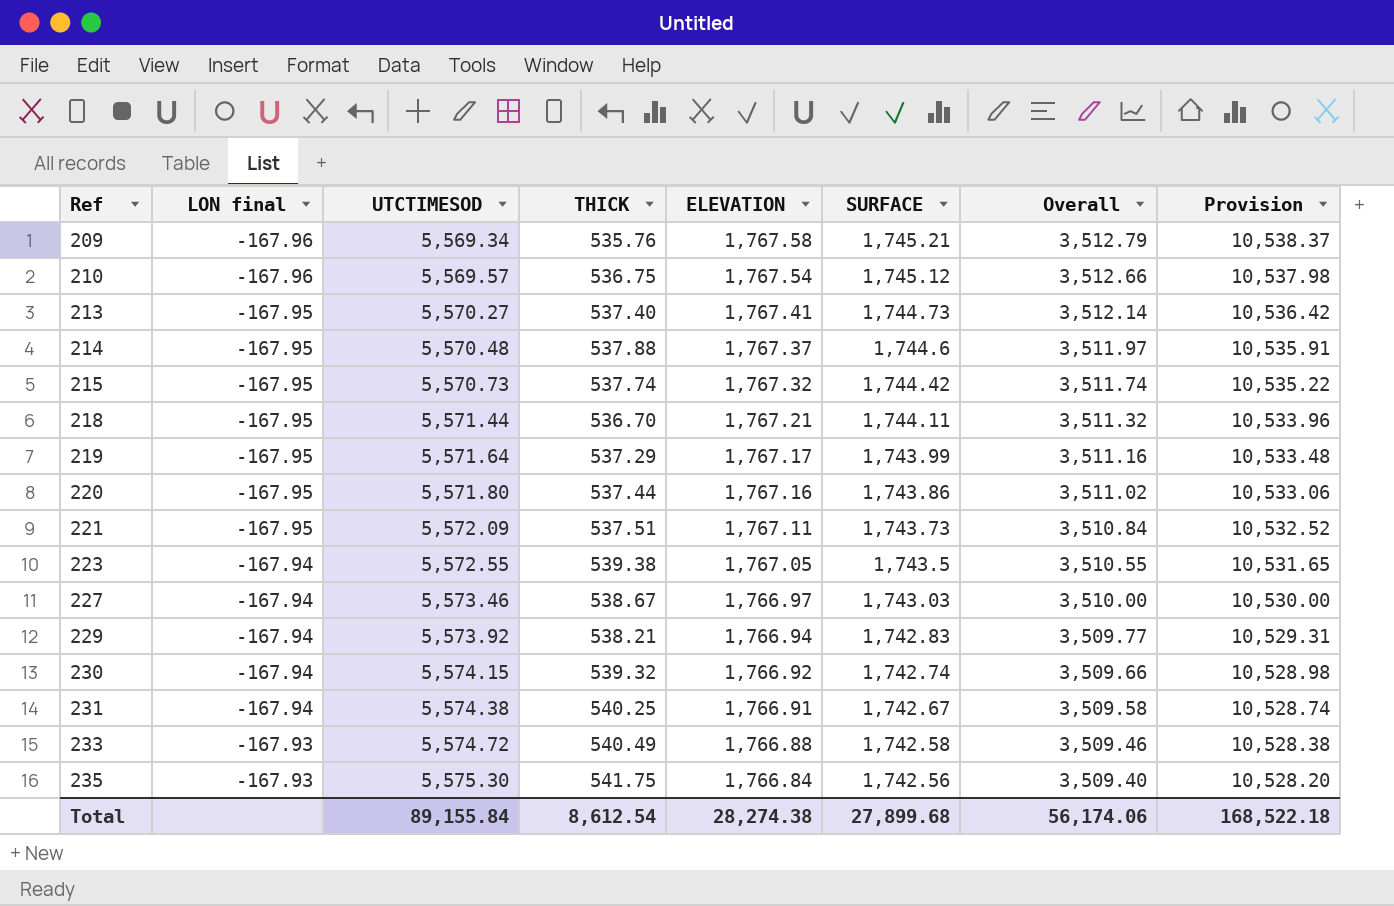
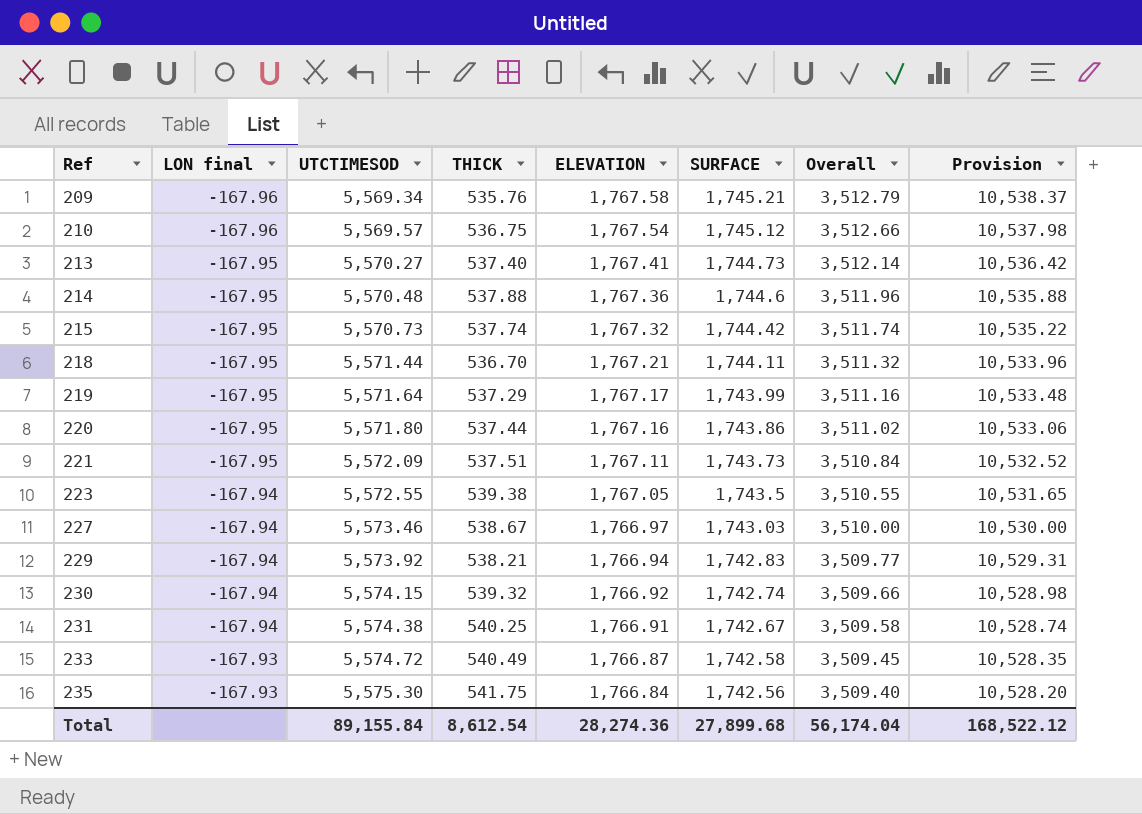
214 | ELEVATION: 1,767.37 -> 1,767.36
214 | Overall: 3,511.97 -> 3,511.96
214 | Provision: 10,535.91 -> 10,535.88
233 | ELEVATION: 1,766.88 -> 1,766.87
233 | Overall: 3,509.46 -> 3,509.45
233 | Provision: 10,528.38 -> 10,528.35
Total | ELEVATION: 28,274.38 -> 28,274.36
Total | Overall: 56,174.06 -> 56,174.04
Total | Provision: 168,522.18 -> 168,522.12

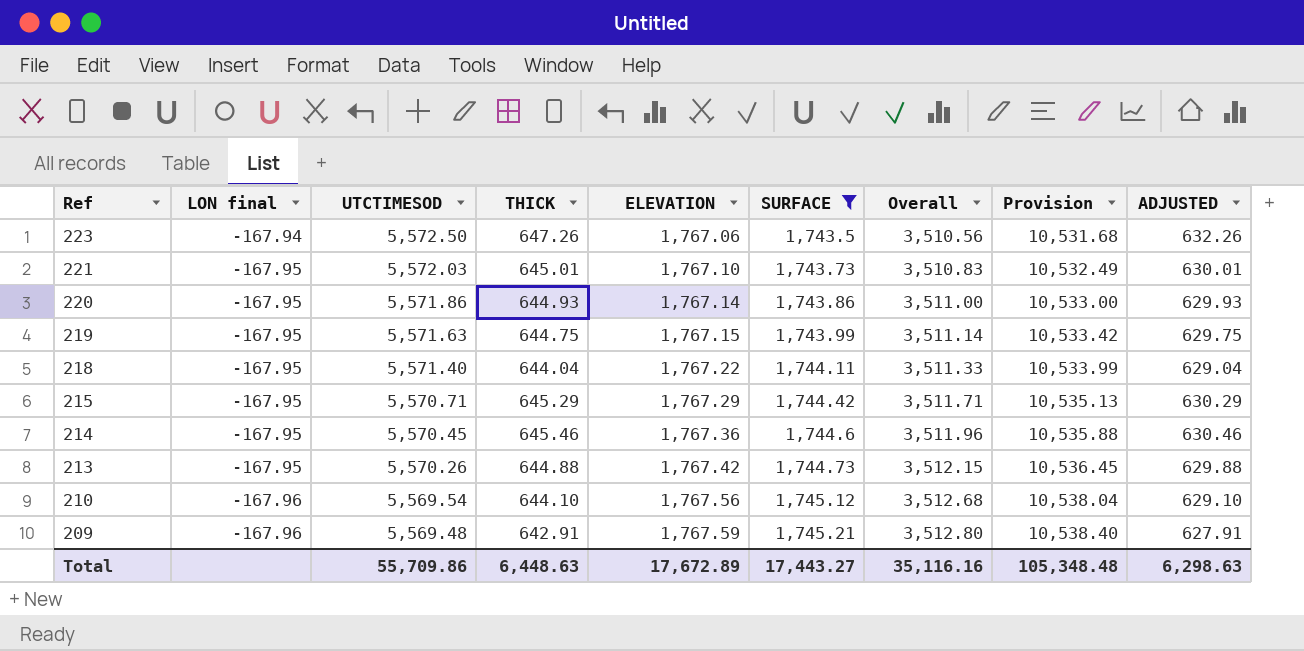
filter: none -> SURFACE >= 1,743.5
row order: Ref ascending -> Ref descending
column ADJUSTED | formula: none -> [THICK] - 15
223 | UTCTIMESOD: 5,572.55 -> 5,572.50
223 | THICK: 539.38 -> 647.26
223 | ELEVATION: 1,767.05 -> 1,767.06
223 | Overall: 3,510.55 -> 3,510.56
223 | Provision: 10,531.65 -> 10,531.68
221 | UTCTIMESOD: 5,572.09 -> 5,572.03
221 | THICK: 537.51 -> 645.01
221 | ELEVATION: 1,767.11 -> 1,767.10
221 | Overall: 3,510.84 -> 3,510.83
221 | Provision: 10,532.52 -> 10,532.49
220 | UTCTIMESOD: 5,571.80 -> 5,571.86
220 | THICK: 537.44 -> 644.93
220 | ELEVATION: 1,767.16 -> 1,767.14
220 | Overall: 3,511.02 -> 3,511.00
220 | Provision: 10,533.06 -> 10,533.00
219 | UTCTIMESOD: 5,571.64 -> 5,571.63
219 | THICK: 537.29 -> 644.75
219 | ELEVATION: 1,767.17 -> 1,767.15
219 | Overall: 3,511.16 -> 3,511.14
219 | Provision: 10,533.48 -> 10,533.42
218 | UTCTIMESOD: 5,571.44 -> 5,571.40
218 | THICK: 536.70 -> 644.04
218 | ELEVATION: 1,767.21 -> 1,767.22
218 | Overall: 3,511.32 -> 3,511.33
218 | Provision: 10,533.96 -> 10,533.99
215 | UTCTIMESOD: 5,570.73 -> 5,570.71
215 | THICK: 537.74 -> 645.29
215 | ELEVATION: 1,767.32 -> 1,767.29
215 | Overall: 3,511.74 -> 3,511.71
215 | Provision: 10,535.22 -> 10,535.13
214 | UTCTIMESOD: 5,570.48 -> 5,570.45
214 | THICK: 537.88 -> 645.46
213 | UTCTIMESOD: 5,570.27 -> 5,570.26
213 | THICK: 537.40 -> 644.88
213 | ELEVATION: 1,767.41 -> 1,767.42
213 | Overall: 3,512.14 -> 3,512.15
213 | Provision: 10,536.42 -> 10,536.45
210 | UTCTIMESOD: 5,569.57 -> 5,569.54
210 | THICK: 536.75 -> 644.10
210 | ELEVATION: 1,767.54 -> 1,767.56
210 | Overall: 3,512.66 -> 3,512.68
210 | Provision: 10,537.98 -> 10,538.04
209 | UTCTIMESOD: 5,569.34 -> 5,569.48
209 | THICK: 535.76 -> 642.91
209 | ELEVATION: 1,767.58 -> 1,767.59
209 | Overall: 3,512.79 -> 3,512.80
209 | Provision: 10,538.37 -> 10,538.40
Total | UTCTIMESOD: 89,155.84 -> 55,709.86
Total | THICK: 8,612.54 -> 6,448.63
Total | ELEVATION: 28,274.36 -> 17,672.89
Total | SURFACE: 27,899.68 -> 17,443.27
Total | Overall: 56,174.04 -> 35,116.16
Total | Provision: 168,522.12 -> 105,348.48

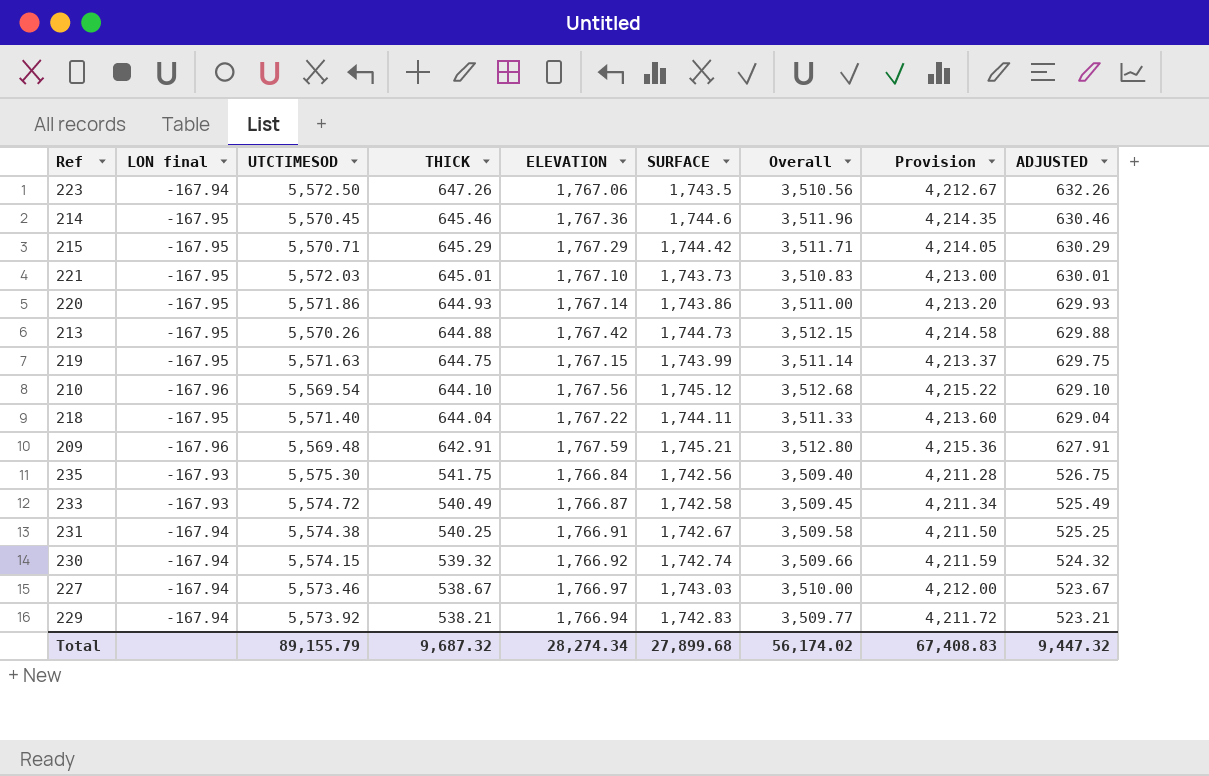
filter: SURFACE >= 1,743.5 -> none
row order: Ref descending -> THICK descending
column Provision | formula: [Overall] * 3 -> [Overall] * 1.2
Total | UTCTIMESOD: 55,709.86 -> 89,155.79
Total | THICK: 6,448.63 -> 9,687.32
Total | ELEVATION: 17,672.89 -> 28,274.34
Total | SURFACE: 17,443.27 -> 27,899.68
Total | Overall: 35,116.16 -> 56,174.02
Total | Provision: 105,348.48 -> 67,408.83
Total | ADJUSTED: 6,298.63 -> 9,447.32

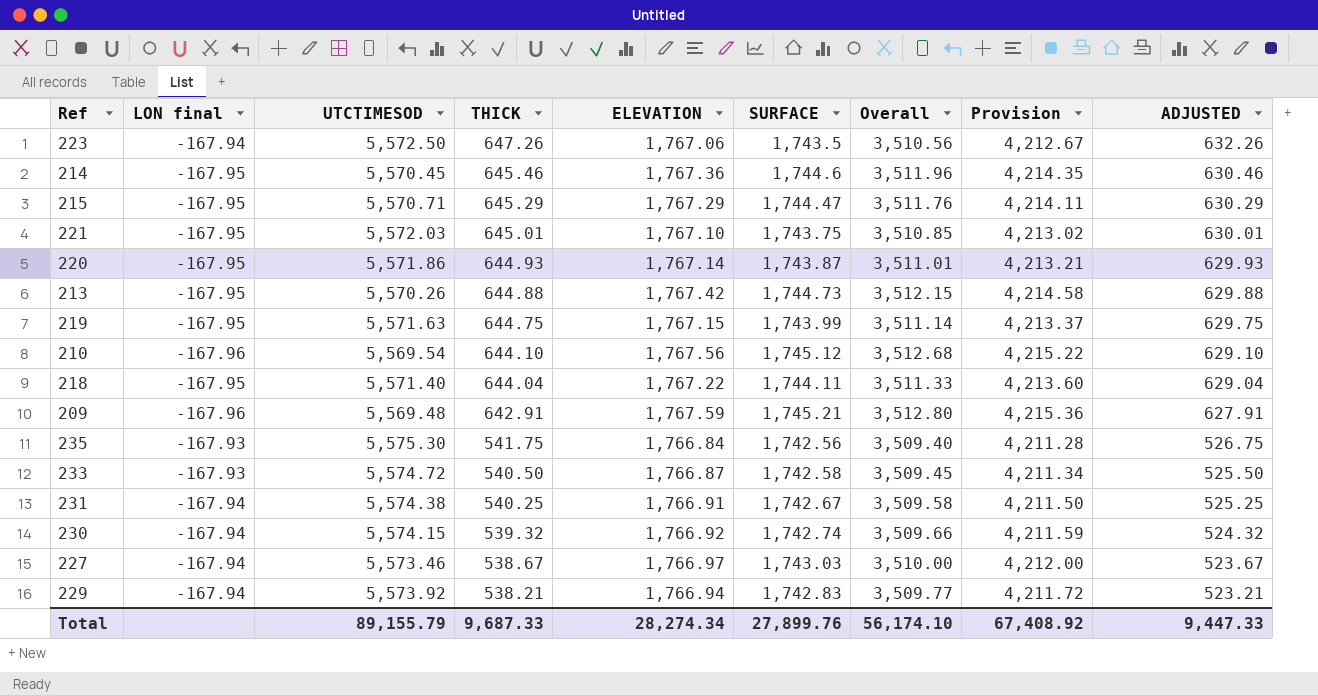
215 | SURFACE: 1,744.42 -> 1,744.47
215 | Overall: 3,511.71 -> 3,511.76
215 | Provision: 4,214.05 -> 4,214.11
221 | SURFACE: 1,743.73 -> 1,743.75
221 | Overall: 3,510.83 -> 3,510.85
221 | Provision: 4,213.00 -> 4,213.02
220 | SURFACE: 1,743.86 -> 1,743.87
220 | Overall: 3,511.00 -> 3,511.01
220 | Provision: 4,213.20 -> 4,213.21
233 | THICK: 540.49 -> 540.50
233 | ADJUSTED: 525.49 -> 525.50
Total | THICK: 9,687.32 -> 9,687.33
Total | SURFACE: 27,899.68 -> 27,899.76
Total | Overall: 56,174.02 -> 56,174.10
Total | Provision: 67,408.83 -> 67,408.92
Total | ADJUSTED: 9,447.32 -> 9,447.33

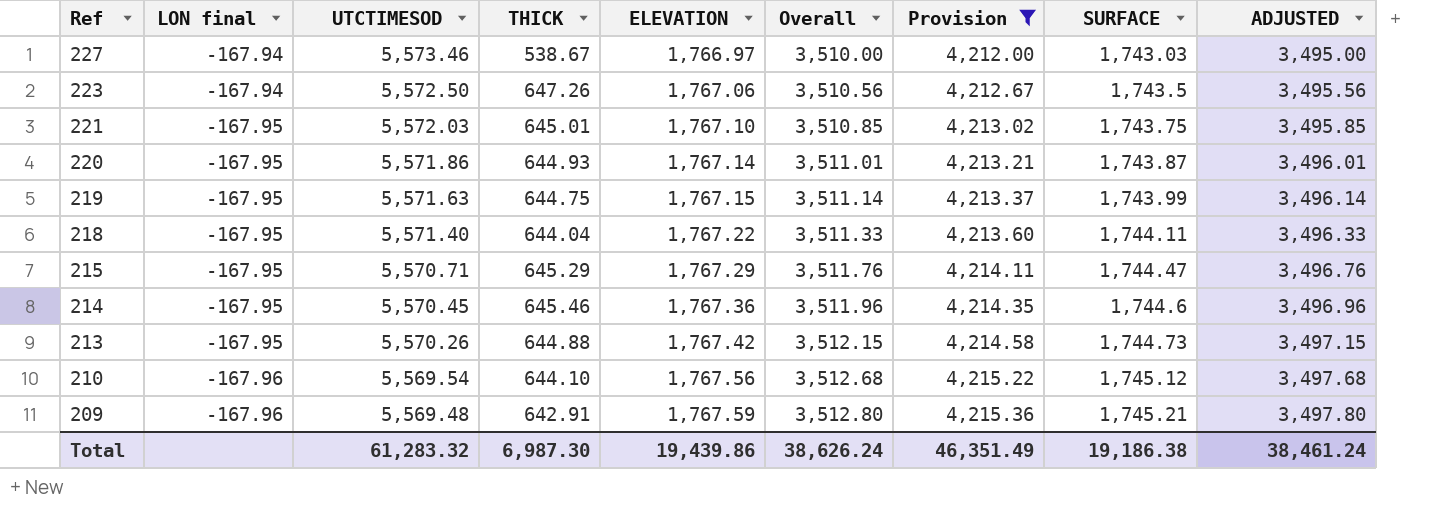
filter: none -> Provision >= 4,212.00
row order: THICK descending -> Ref descending
column SURFACE | position: 6 -> 8
column ADJUSTED | formula: [THICK] - 15 -> [Overall] - 15
Total | UTCTIMESOD: 89,155.79 -> 61,283.32
Total | THICK: 9,687.33 -> 6,987.30
Total | ELEVATION: 28,274.34 -> 19,439.86
Total | Overall: 56,174.10 -> 38,626.24
Total | Provision: 67,408.92 -> 46,351.49
Total | SURFACE: 27,899.76 -> 19,186.38
Total | ADJUSTED: 9,447.33 -> 38,461.24

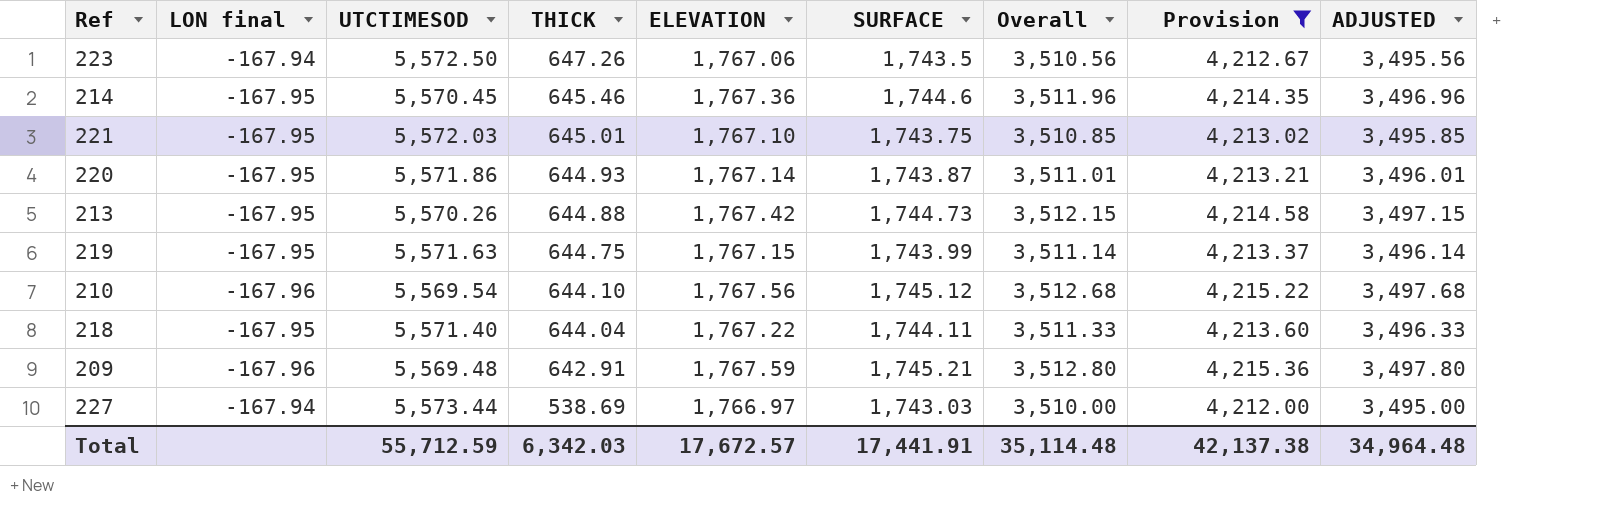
row order: Ref descending -> THICK descending
column SURFACE | position: 8 -> 6
row 215: -167.95 | 5,570.71 | 645.29 | 1,767.29 | 3,511.76 | 4,214.11 | 1,744.47 | 3,496.76 -> none
227 | UTCTIMESOD: 5,573.46 -> 5,573.44
227 | THICK: 538.67 -> 538.69
Total | UTCTIMESOD: 61,283.32 -> 55,712.59
Total | THICK: 6,987.30 -> 6,342.03
Total | ELEVATION: 19,439.86 -> 17,672.57
Total | SURFACE: 19,186.38 -> 17,441.91
Total | Overall: 38,626.24 -> 35,114.48
Total | Provision: 46,351.49 -> 42,137.38
Total | ADJUSTED: 38,461.24 -> 34,964.48

